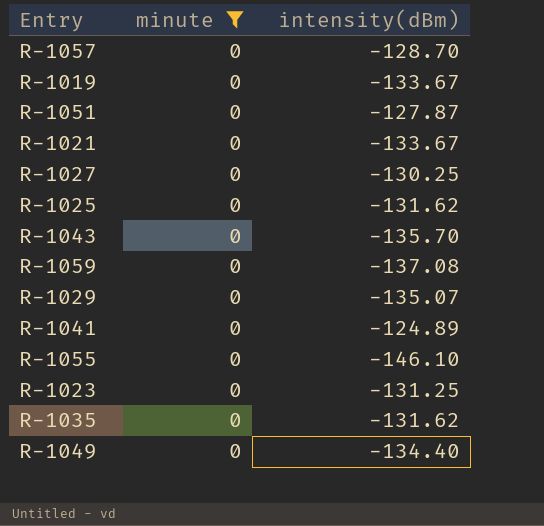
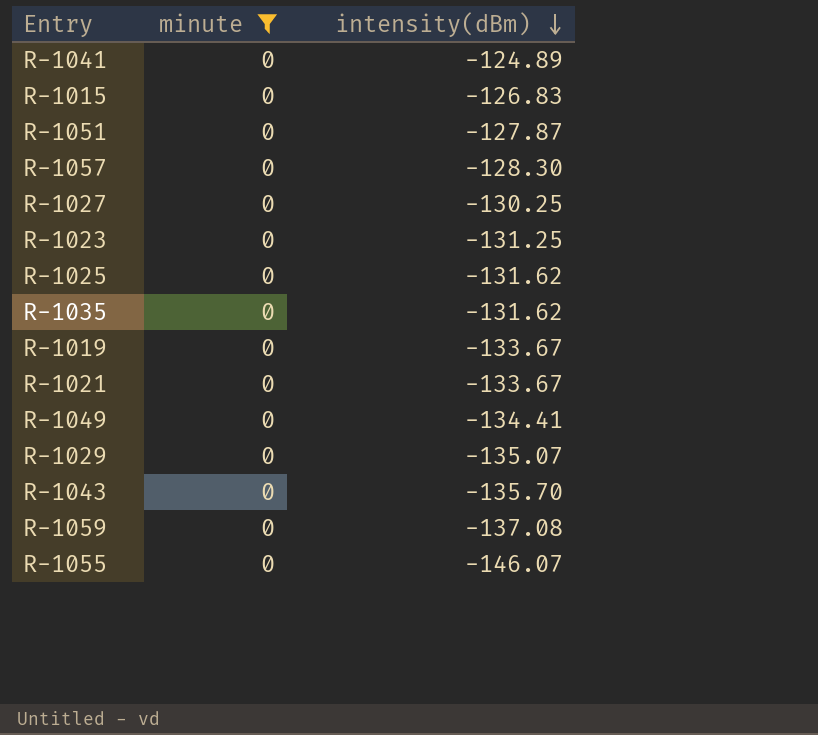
row order: none -> intensity(dBm) descending
row R-1015: none -> 0 | -126.83
R-1057 | intensity(dBm): -128.70 -> -128.30
R-1049 | intensity(dBm): -134.40 -> -134.41
R-1055 | intensity(dBm): -146.10 -> -146.07

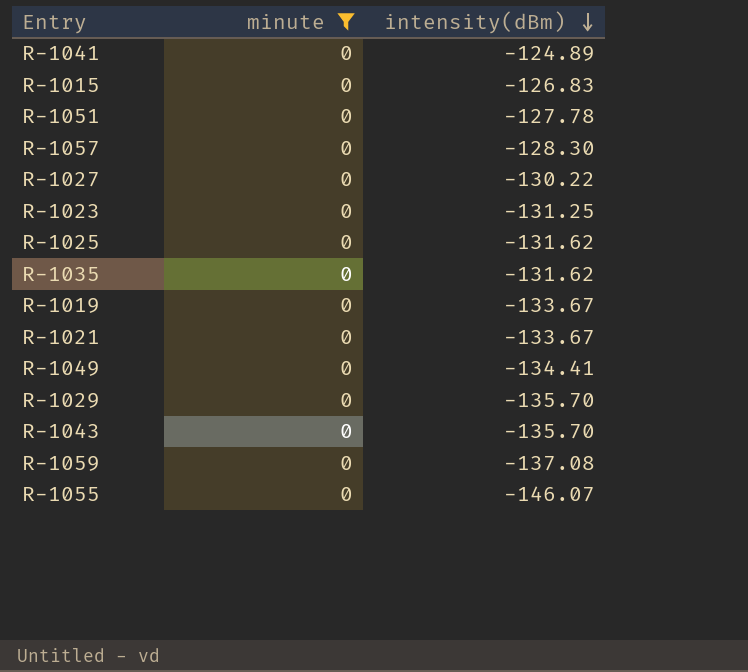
R-1051 | intensity(dBm): -127.87 -> -127.78
R-1027 | intensity(dBm): -130.25 -> -130.22
R-1029 | intensity(dBm): -135.07 -> -135.70

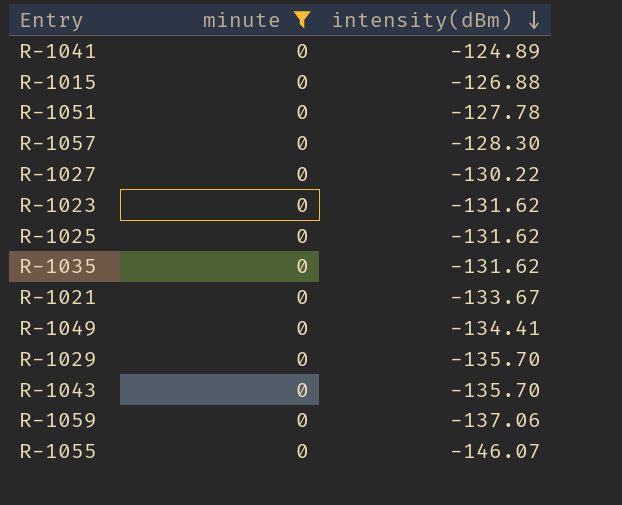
row R-1019: 0 | -133.67 -> none
R-1015 | intensity(dBm): -126.83 -> -126.88
R-1023 | intensity(dBm): -131.25 -> -131.62
R-1059 | intensity(dBm): -137.08 -> -137.06

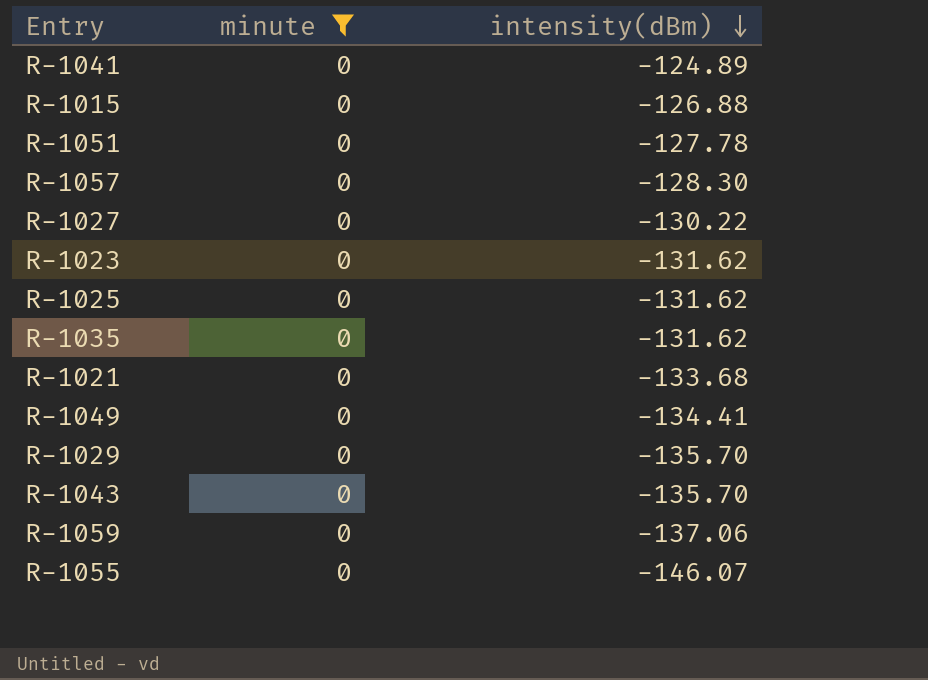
R-1021 | intensity(dBm): -133.67 -> -133.68

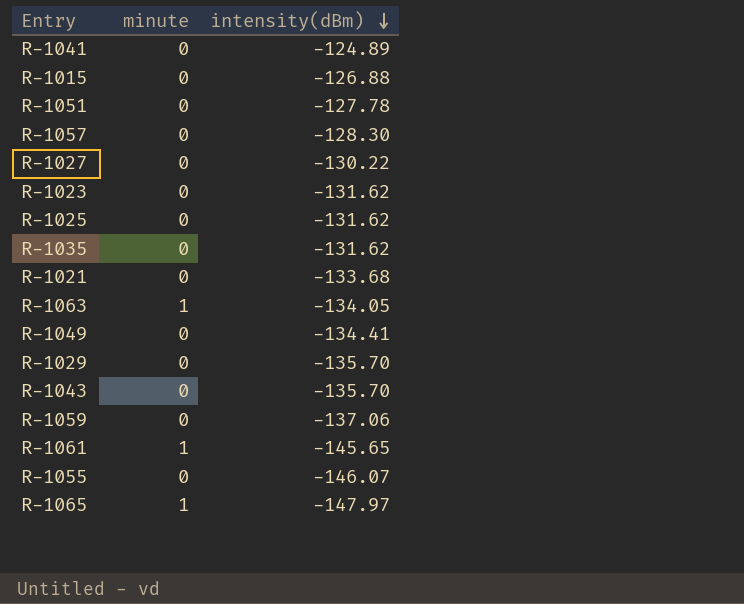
filter: minute = 0 -> none

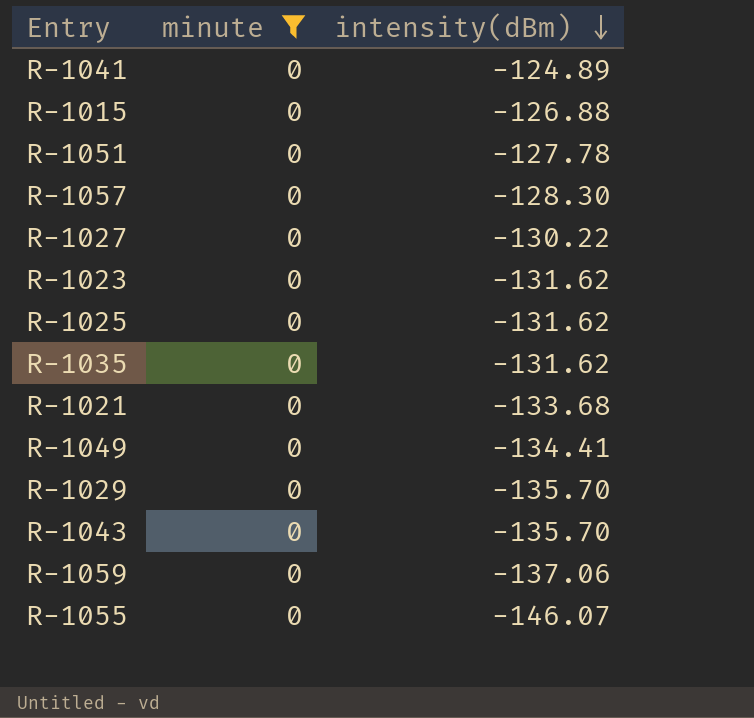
filter: none -> minute = 0

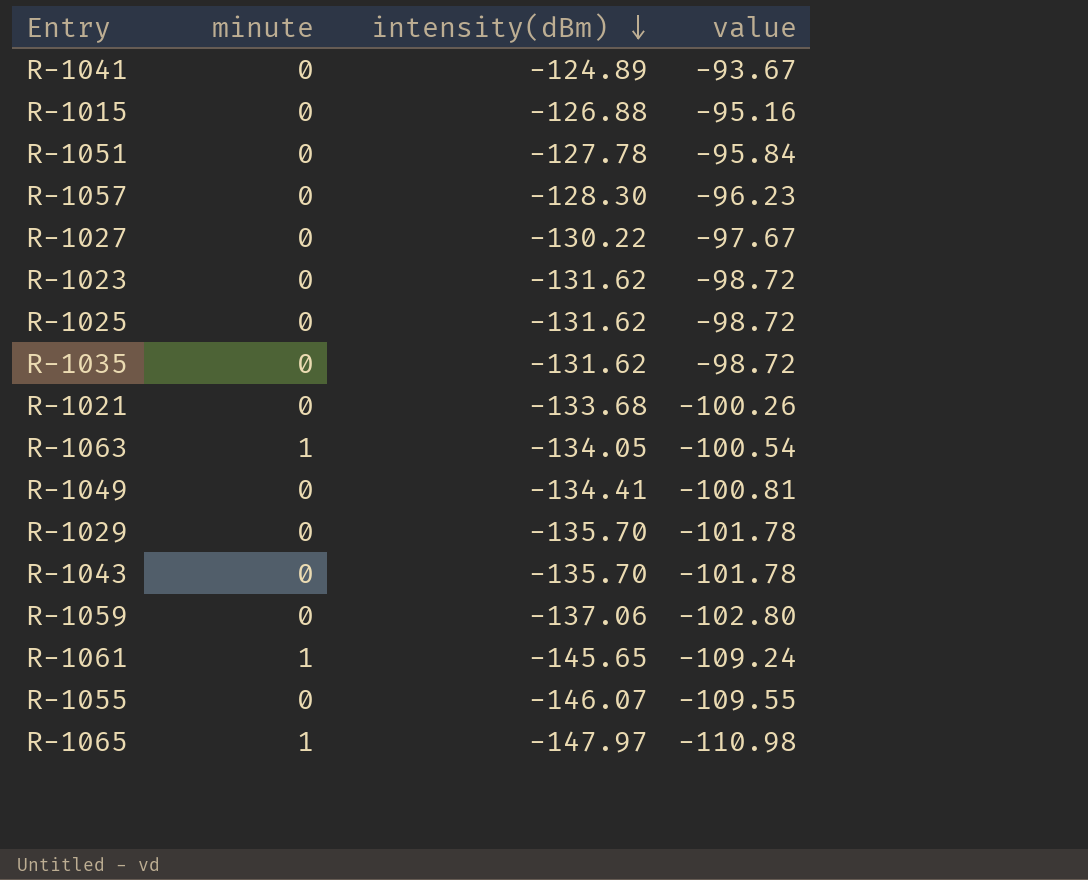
filter: minute = 0 -> none
column value | formula: none -> [intensity(dBm)] * 0.75

